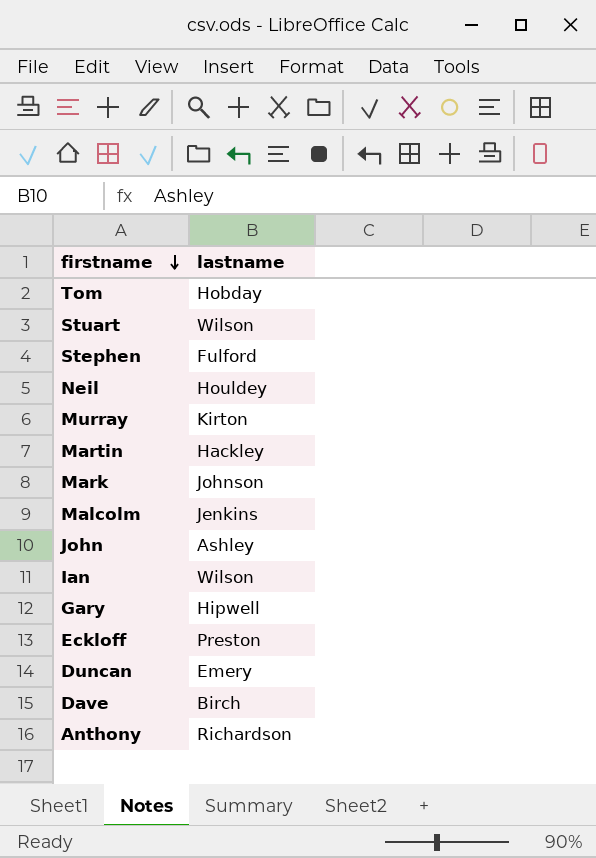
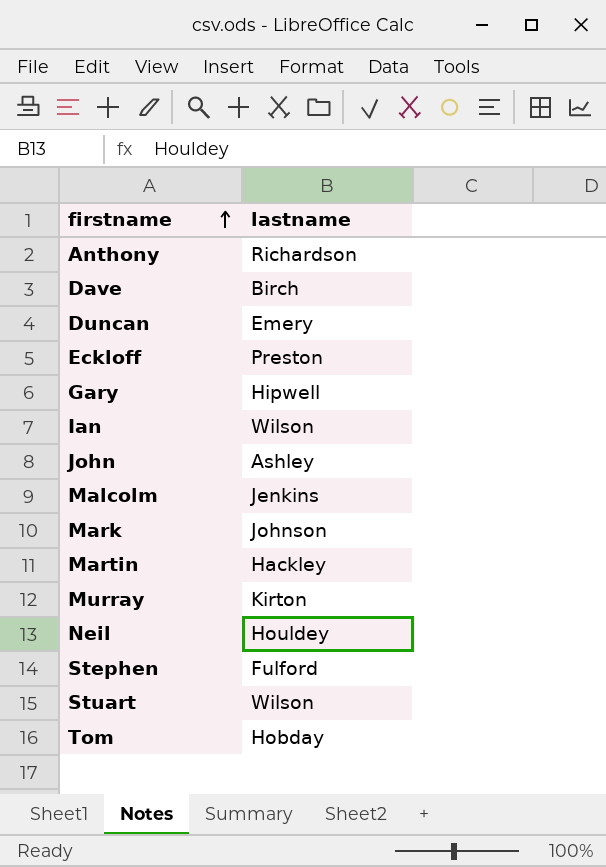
row order: firstname descending -> firstname ascending

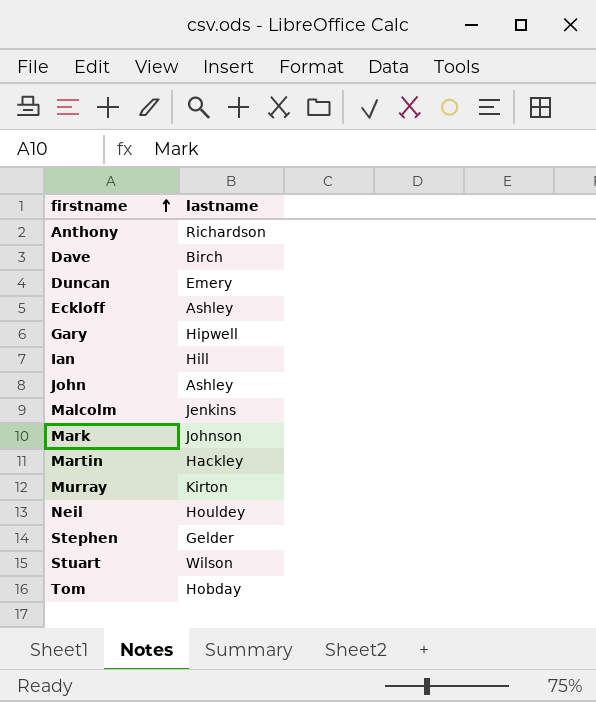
Eckloff | lastname: Preston -> Ashley
Ian | lastname: Wilson -> Hill
Stephen | lastname: Fulford -> Gelder

